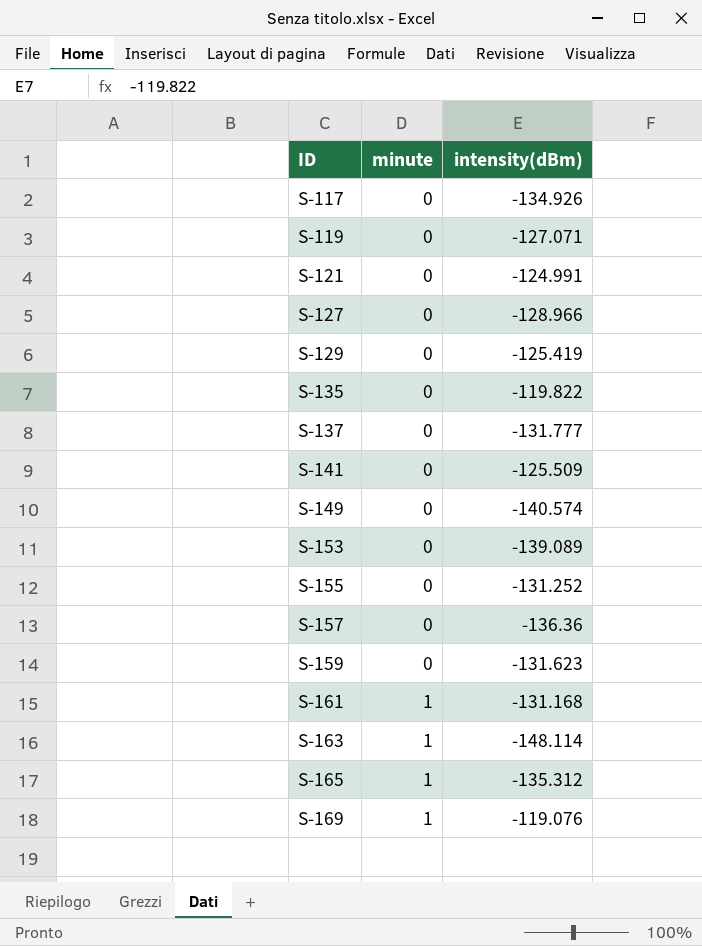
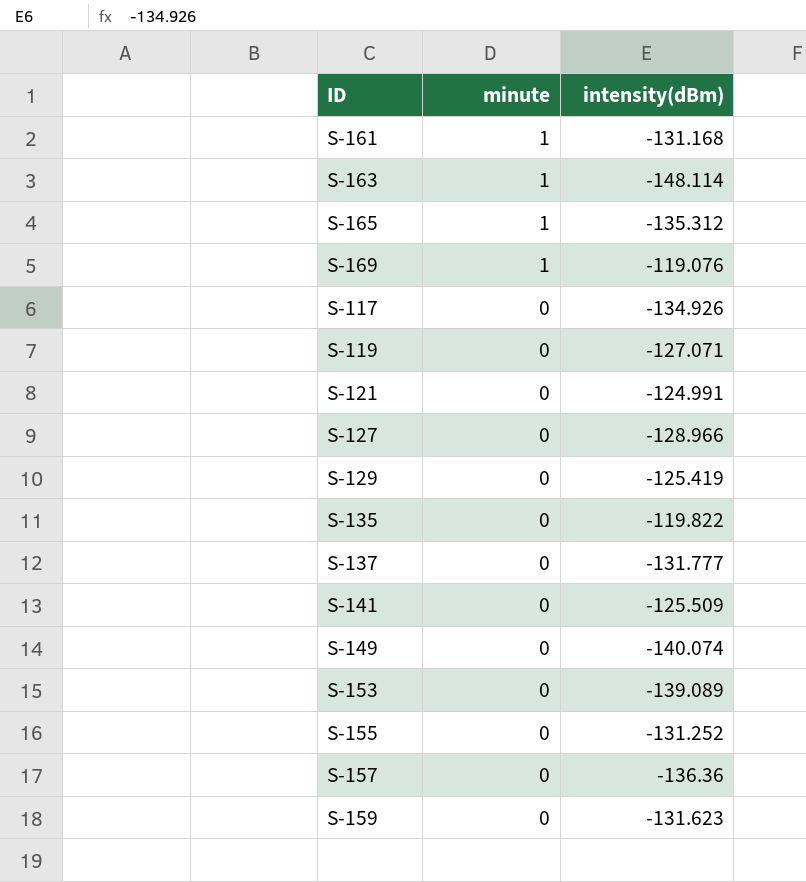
row order: ID ascending -> minute descending
S-149 | intensity(dBm): -140.574 -> -140.074

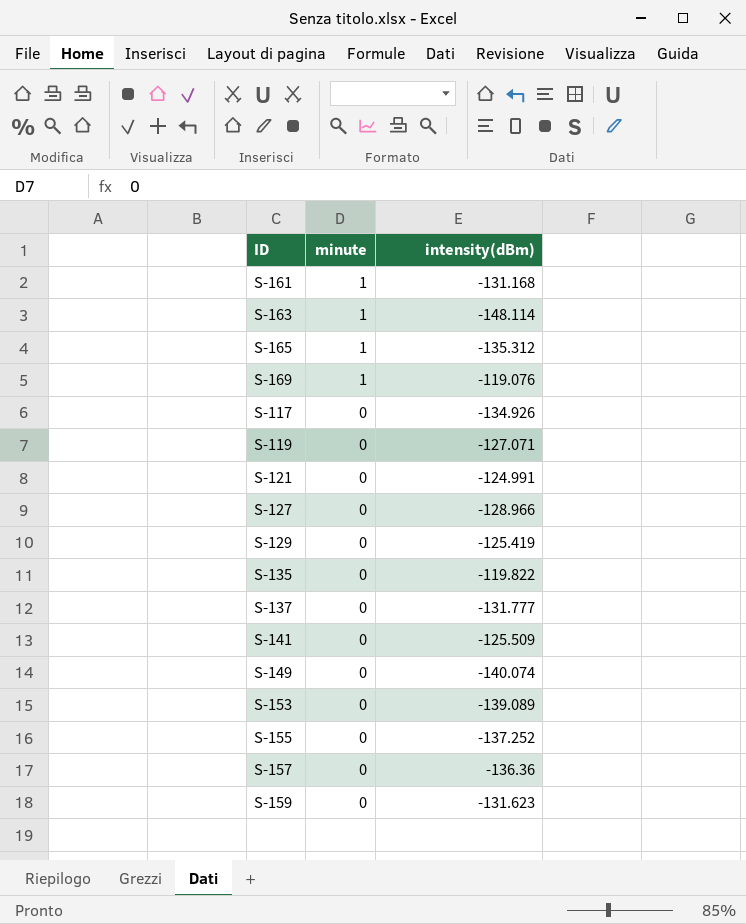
S-155 | intensity(dBm): -131.252 -> -137.252

